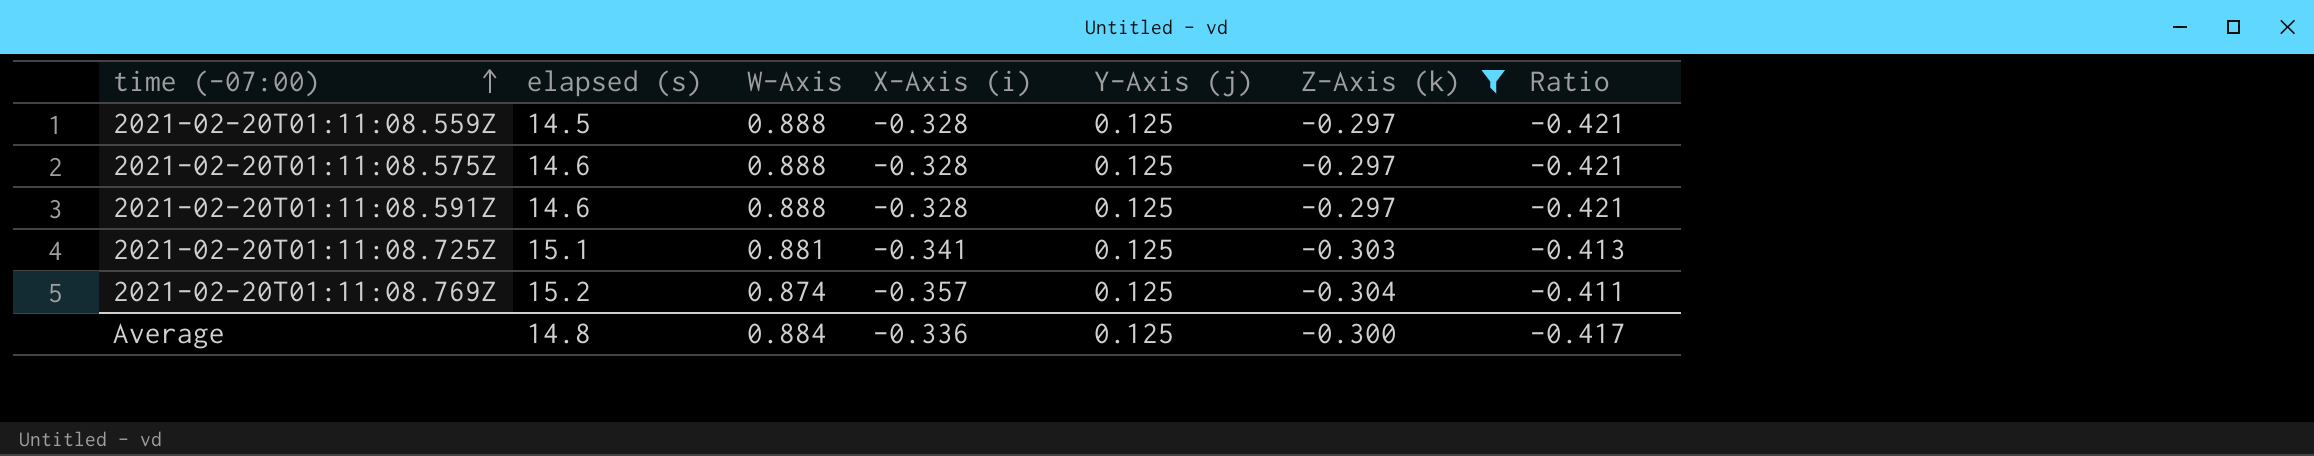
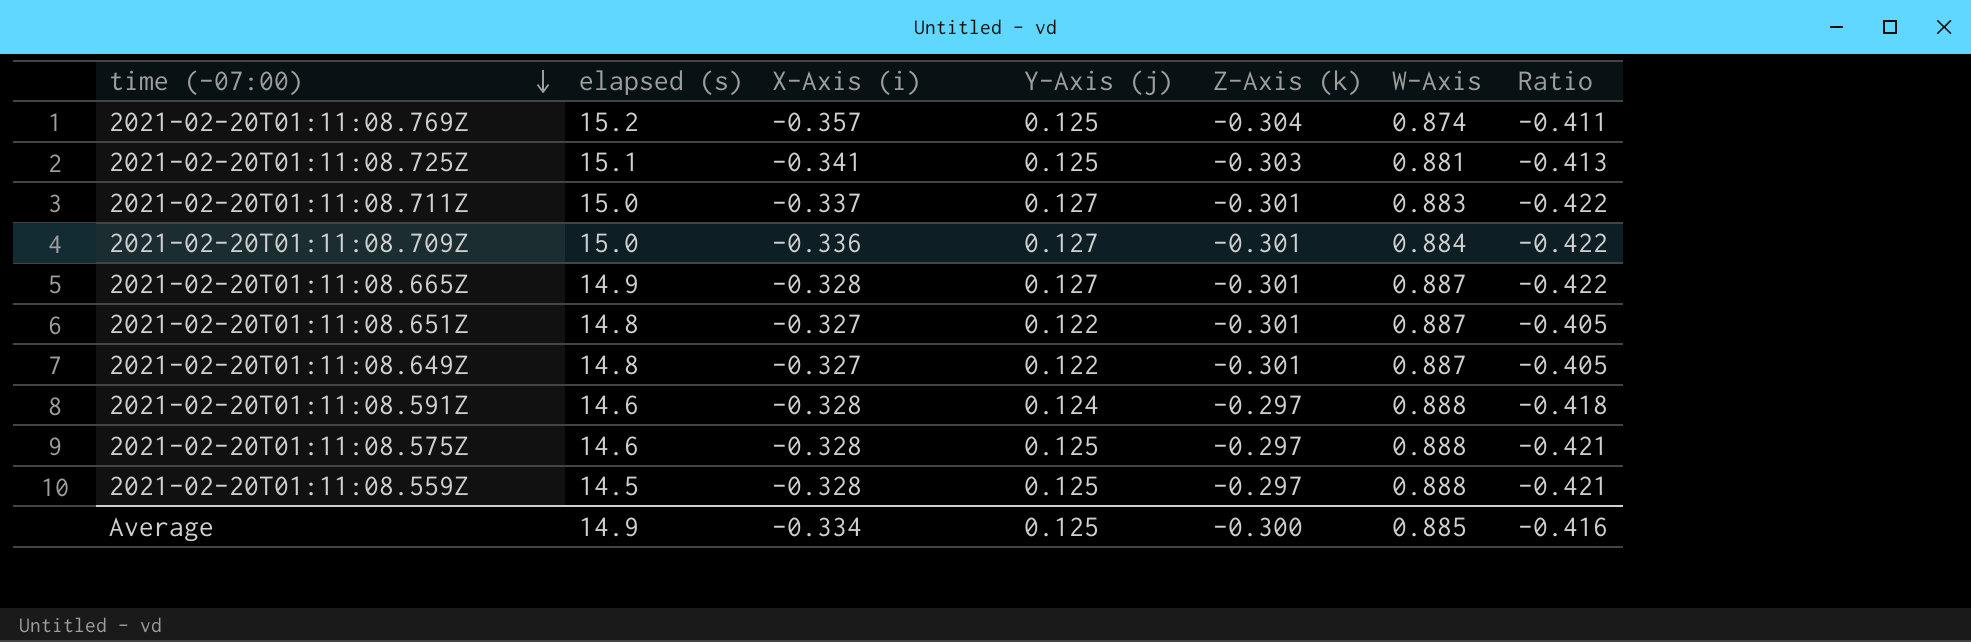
filter: Z-Axis (k) != -0.301 -> none
row order: time (-07:00) ascending -> time (-07:00) descending
column W-Axis | position: 3 -> 6
2021-02-20T01:11:08.591Z | Y-Axis (j): 0.125 -> 0.124
2021-02-20T01:11:08.591Z | Ratio: -0.421 -> -0.418
Average | elapsed (s): 14.8 -> 14.9
Average | X-Axis (i): -0.336 -> -0.334
Average | W-Axis: 0.884 -> 0.885
Average | Ratio: -0.417 -> -0.416

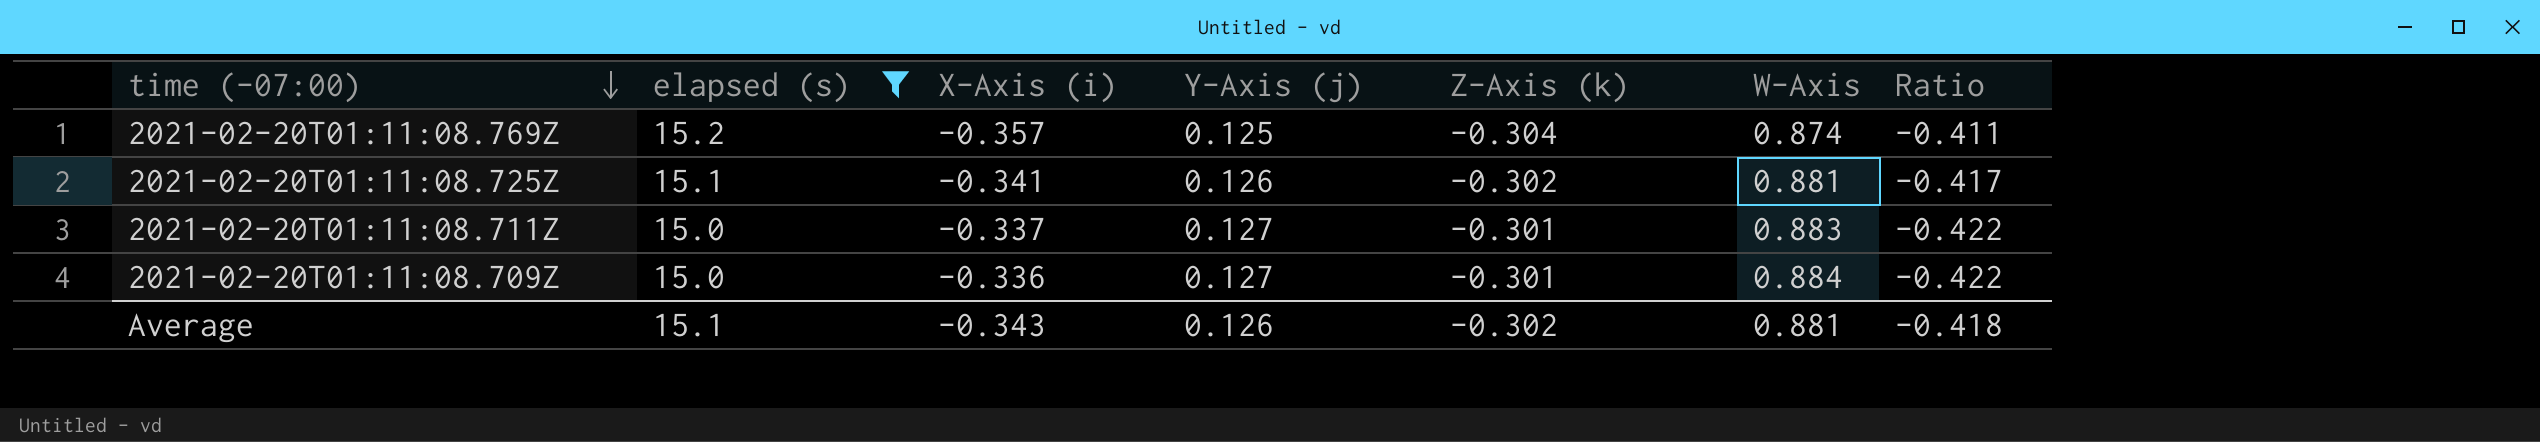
filter: none -> elapsed (s) >= 15.0
2021-02-20T01:11:08.725Z | Y-Axis (j): 0.125 -> 0.126
2021-02-20T01:11:08.725Z | Z-Axis (k): -0.303 -> -0.302
2021-02-20T01:11:08.725Z | Ratio: -0.413 -> -0.417
Average | elapsed (s): 14.9 -> 15.1
Average | X-Axis (i): -0.334 -> -0.343
Average | Y-Axis (j): 0.125 -> 0.126
Average | Z-Axis (k): -0.300 -> -0.302
Average | W-Axis: 0.885 -> 0.881
Average | Ratio: -0.416 -> -0.418

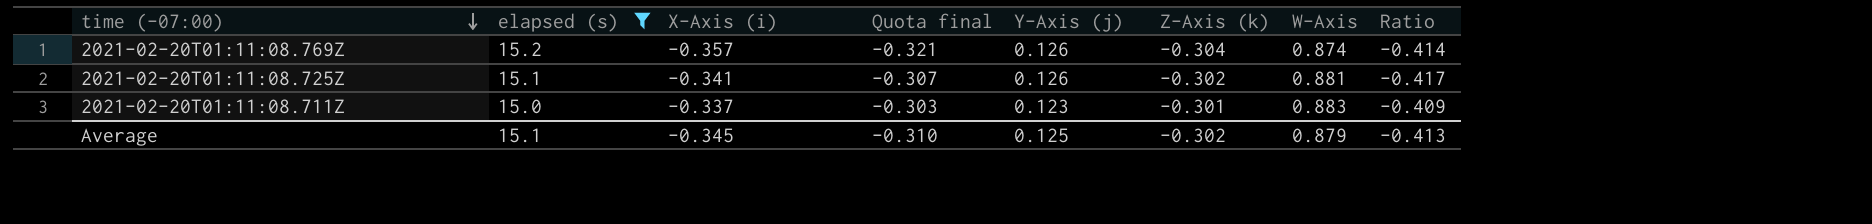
column Quota final | formula: none -> [X-Axis (i)] * 0.9
row 2021-02-20T01:11:08.709Z: 15.0 | -0.336 | 0.127 | -0.301 | 0.884 | -0.422 -> none
2021-02-20T01:11:08.769Z | Y-Axis (j): 0.125 -> 0.126
2021-02-20T01:11:08.769Z | Ratio: -0.411 -> -0.414
2021-02-20T01:11:08.711Z | Y-Axis (j): 0.127 -> 0.123
2021-02-20T01:11:08.711Z | Ratio: -0.422 -> -0.409
Average | X-Axis (i): -0.343 -> -0.345
Average | Y-Axis (j): 0.126 -> 0.125
Average | W-Axis: 0.881 -> 0.879
Average | Ratio: -0.418 -> -0.413

